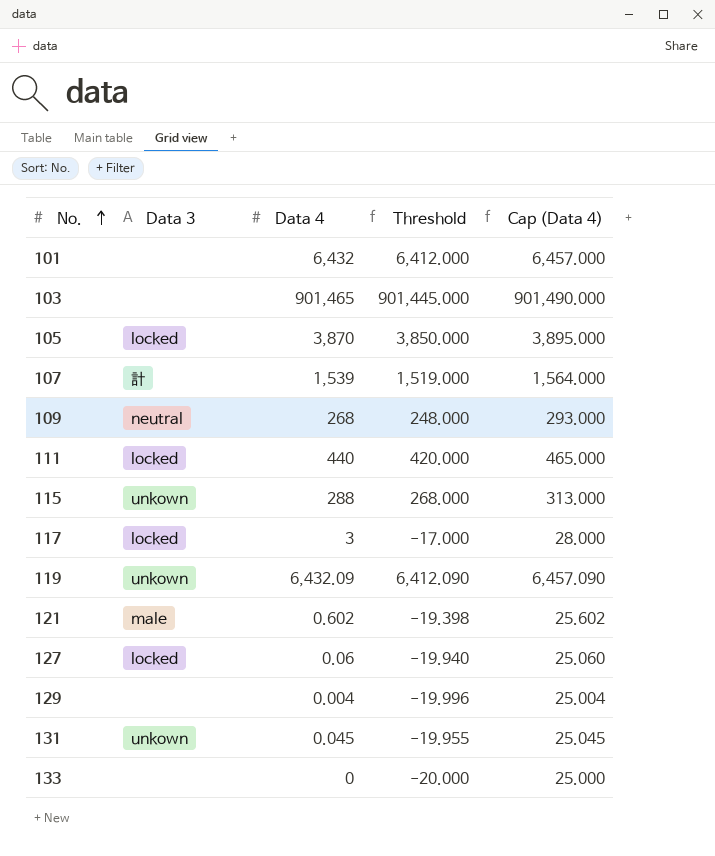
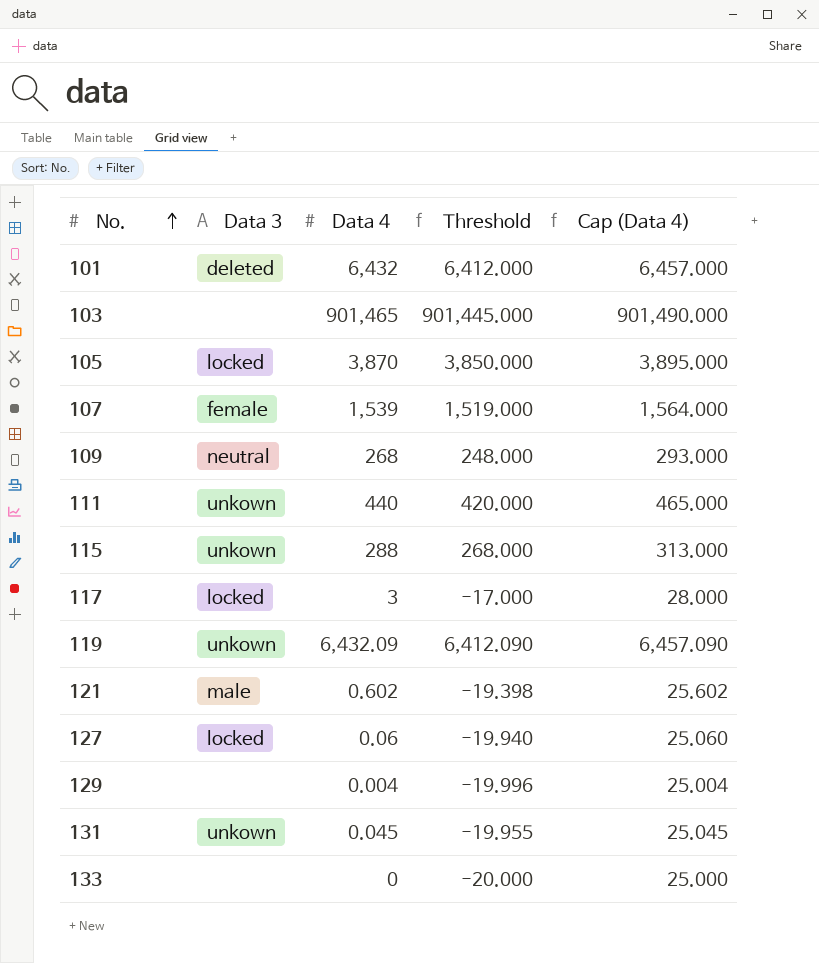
101 | Data 3: none -> deleted
107 | Data 3: 計 -> female
111 | Data 3: locked -> unkown

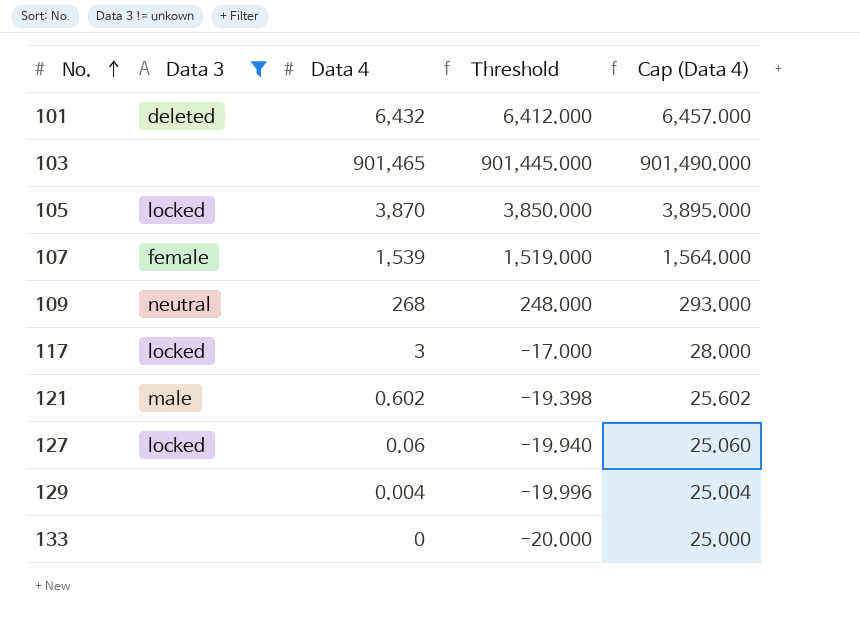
filter: none -> Data 3 != unkown

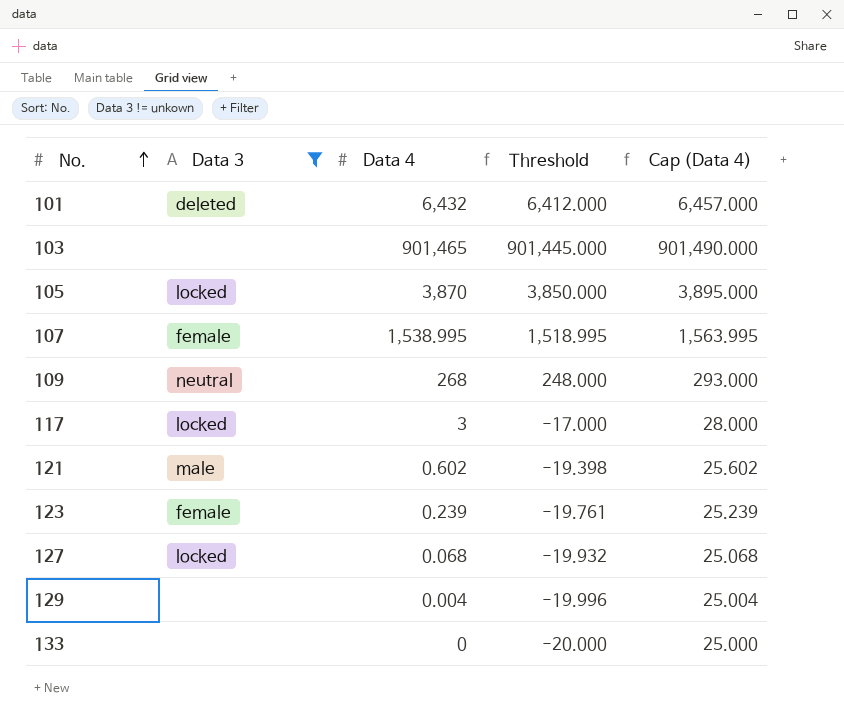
107 | Data 4: 1,539 -> 1,538.995
107 | Threshold: 1,519.000 -> 1,518.995
107 | Cap (Data 4): 1,564.000 -> 1,563.995
row 123: none -> female | 0.239 | -19.761 | 25.239
127 | Data 4: 0.06 -> 0.068
127 | Threshold: -19.940 -> -19.932
127 | Cap (Data 4): 25.060 -> 25.068

